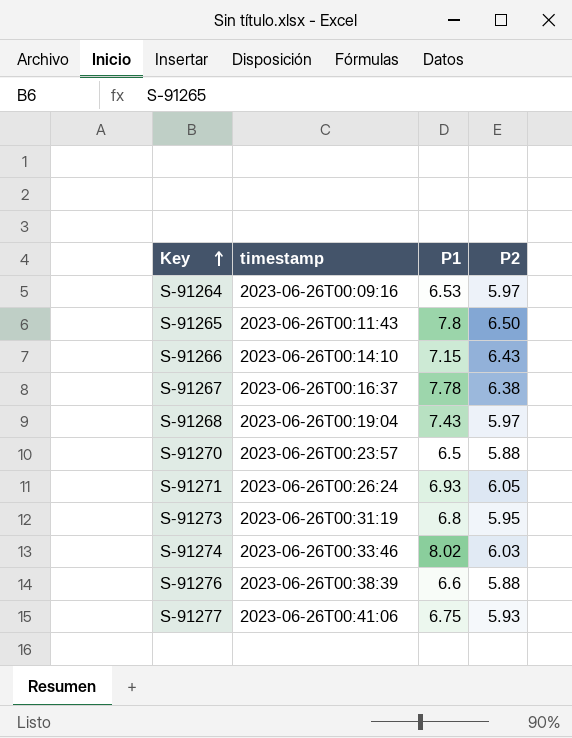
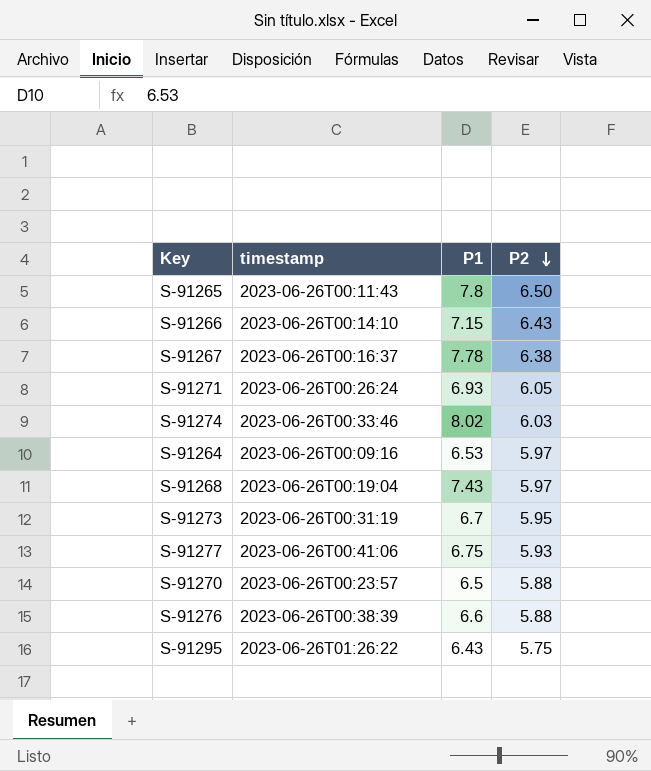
row order: Key ascending -> P2 descending
S-91273 | P1: 6.8 -> 6.7
row S-91295: none -> 2023-06-26T01:26:22 | 6.43 | 5.75

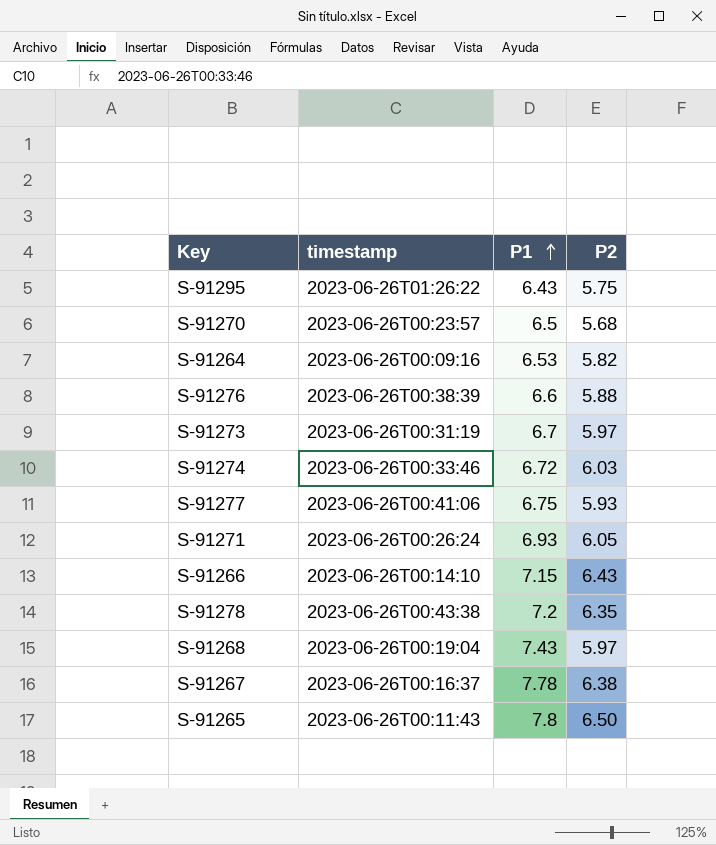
row order: P2 descending -> P1 ascending
S-91270 | P2: 5.88 -> 5.68
S-91264 | P2: 5.97 -> 5.82
S-91273 | P2: 5.95 -> 5.97
S-91274 | P1: 8.02 -> 6.72
row S-91278: none -> 2023-06-26T00:43:38 | 7.2 | 6.35

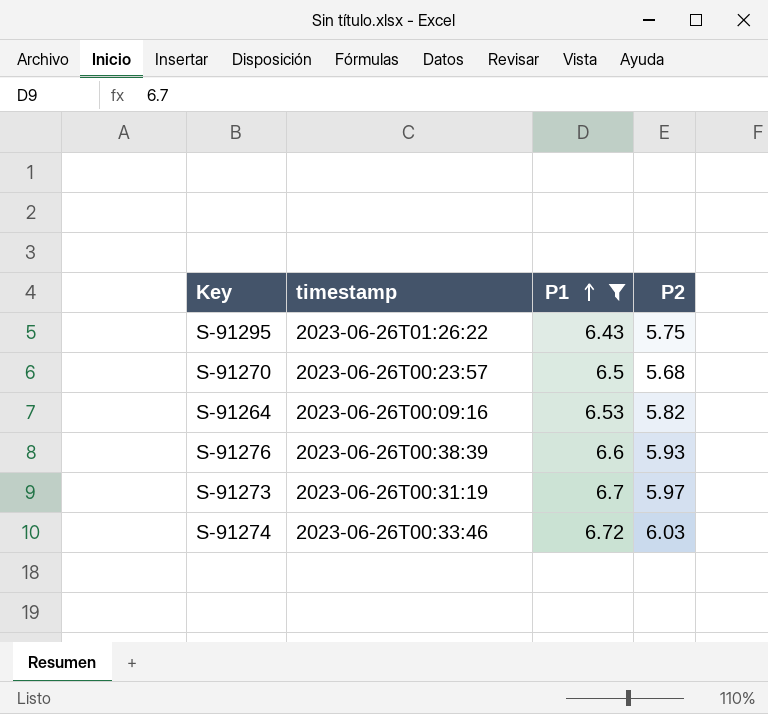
filter: none -> P1 <= 6.72
S-91276 | P2: 5.88 -> 5.93

